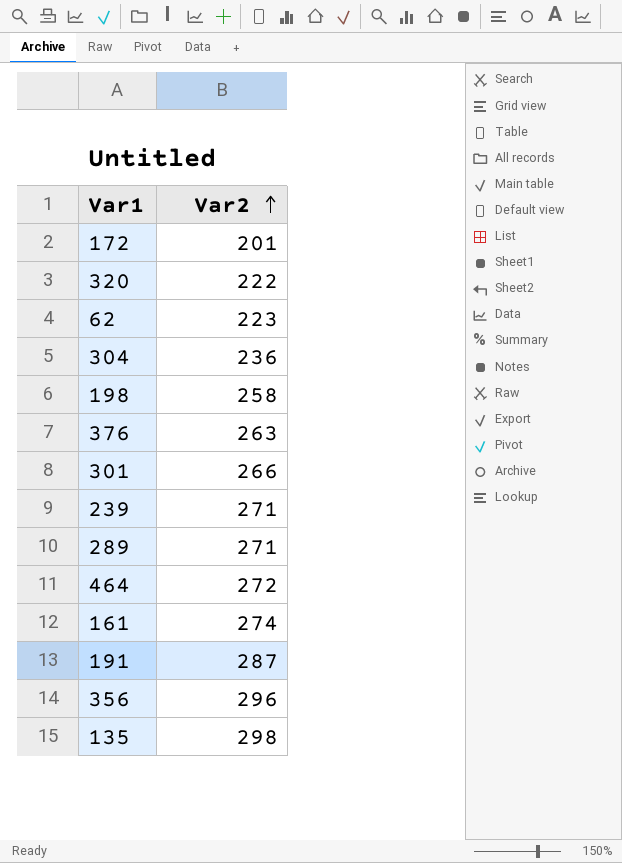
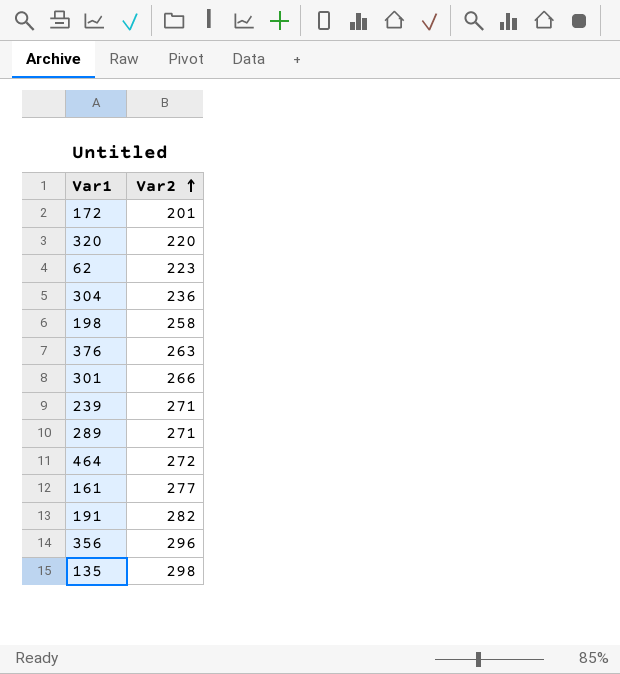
320 | Var2: 222 -> 220
161 | Var2: 274 -> 277
191 | Var2: 287 -> 282

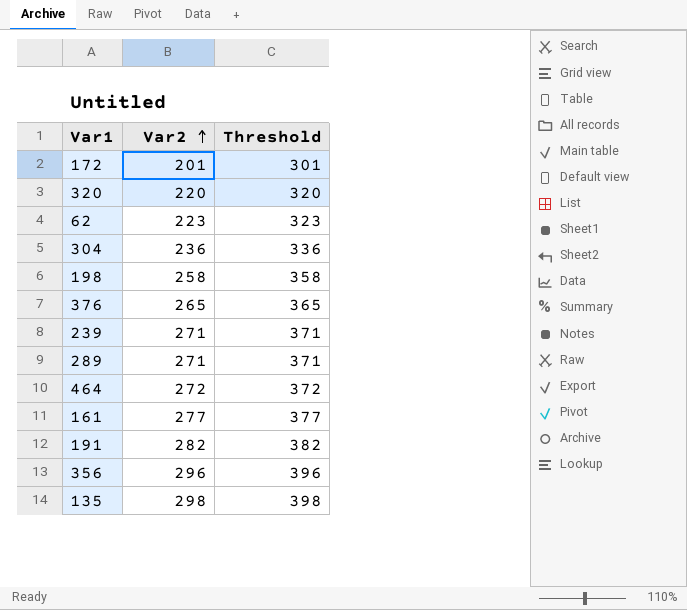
column Threshold | formula: none -> [Var2] + 100
row 301: 266 -> none
376 | Var2: 263 -> 265

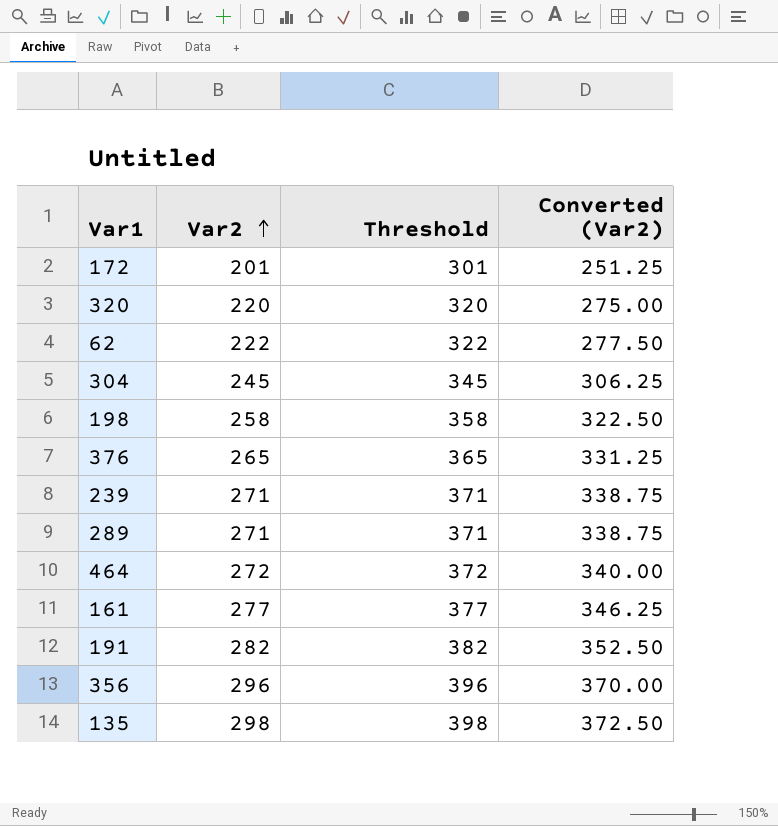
column Converted (Var2) | formula: none -> [Var2] * 1.25
62 | Var2: 223 -> 222
62 | Threshold: 323 -> 322
304 | Var2: 236 -> 245
304 | Threshold: 336 -> 345

